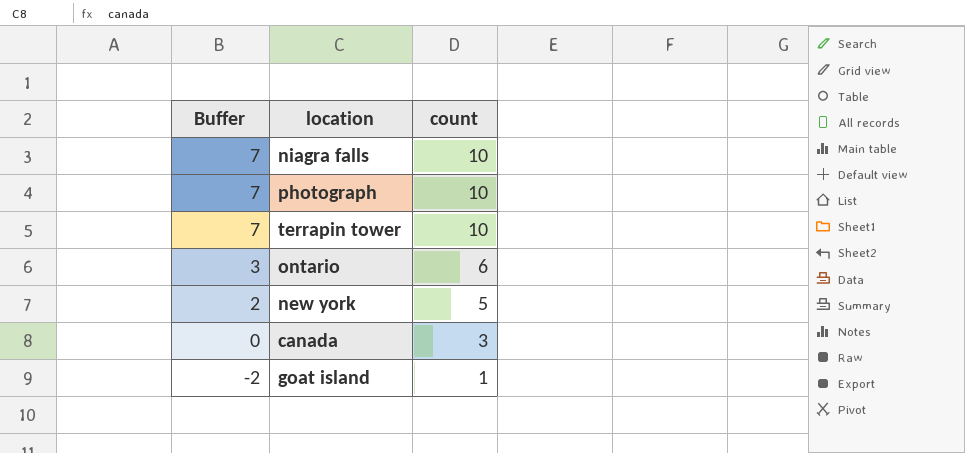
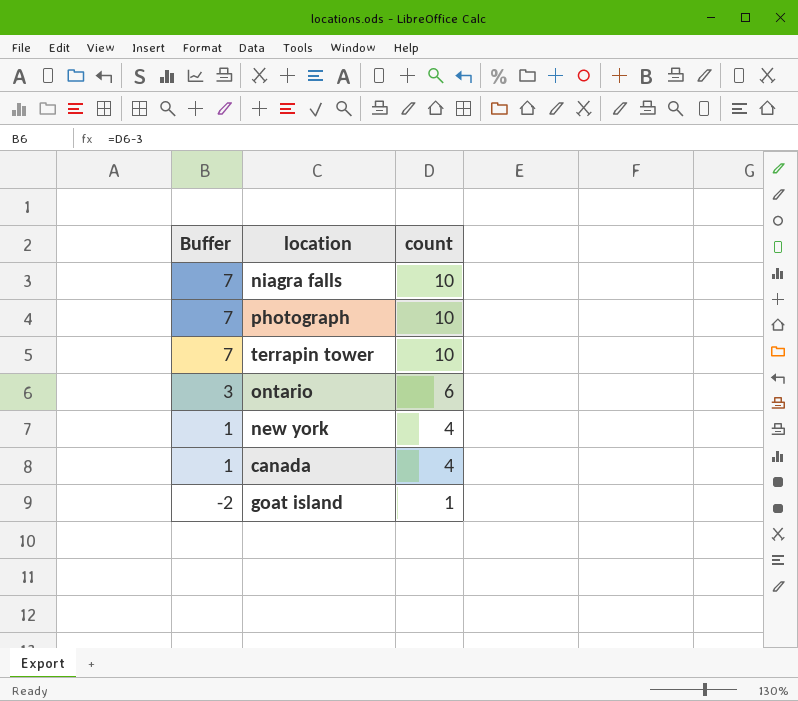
new york | Buffer: 2 -> 1
new york | count: 5 -> 4
canada | Buffer: 0 -> 1
canada | count: 3 -> 4

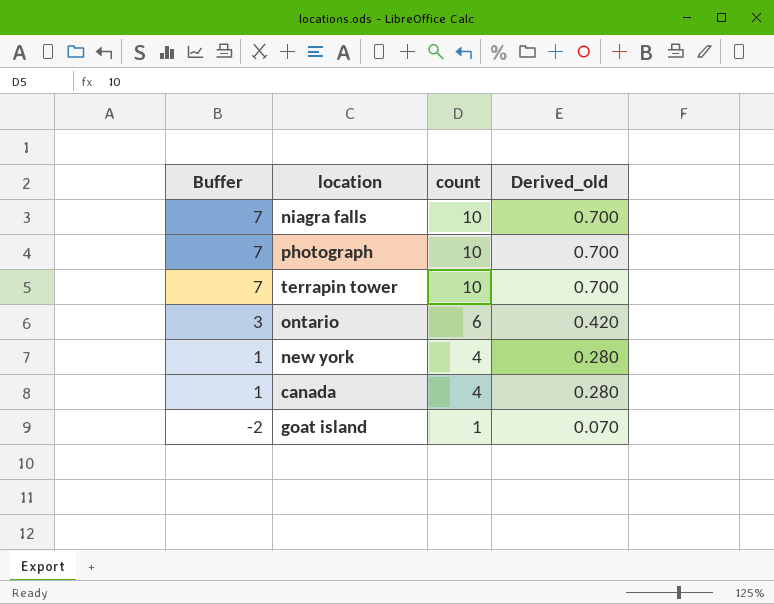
column Derived_old | formula: none -> [count] * 0.07

